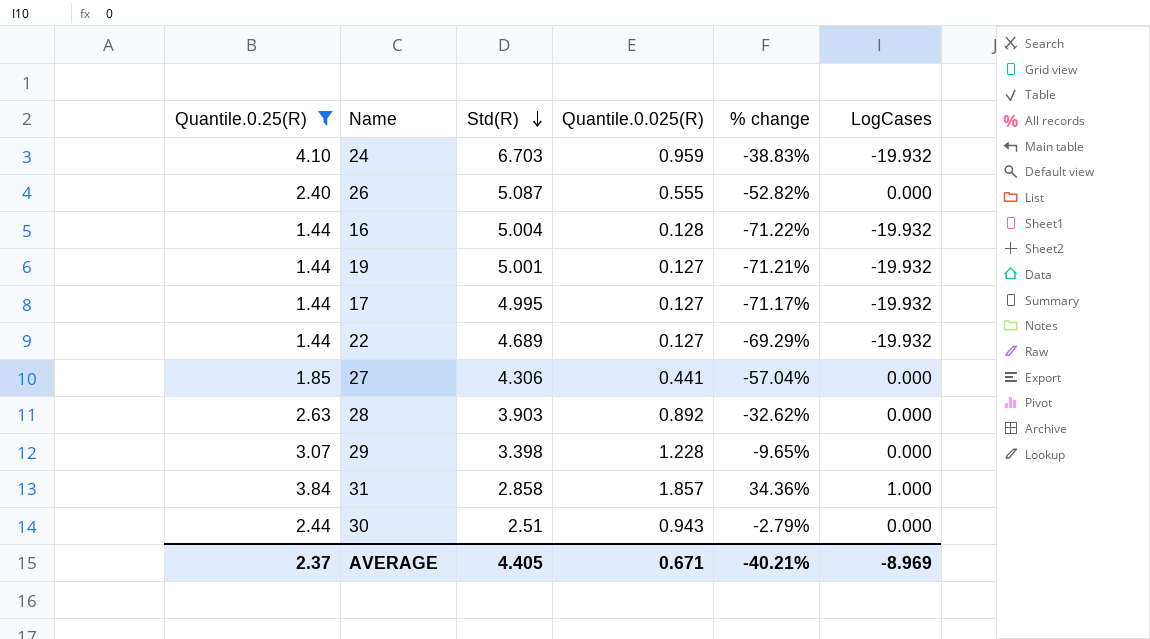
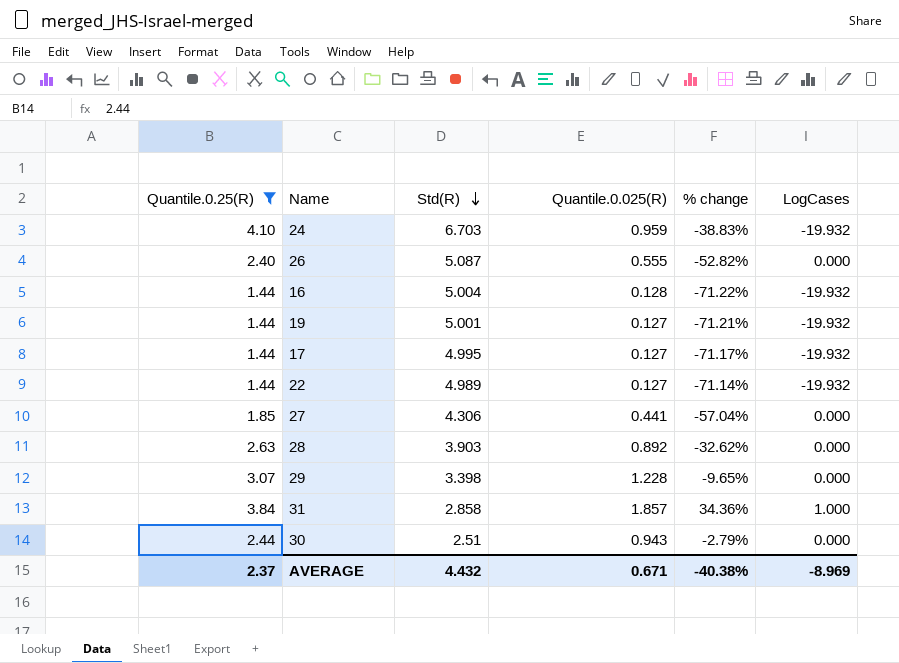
22 | Std(R): 4.689 -> 4.989
22 | % change: -69.29% -> -71.14%
AVERAGE | Std(R): 4.405 -> 4.432
AVERAGE | % change: -40.21% -> -40.38%

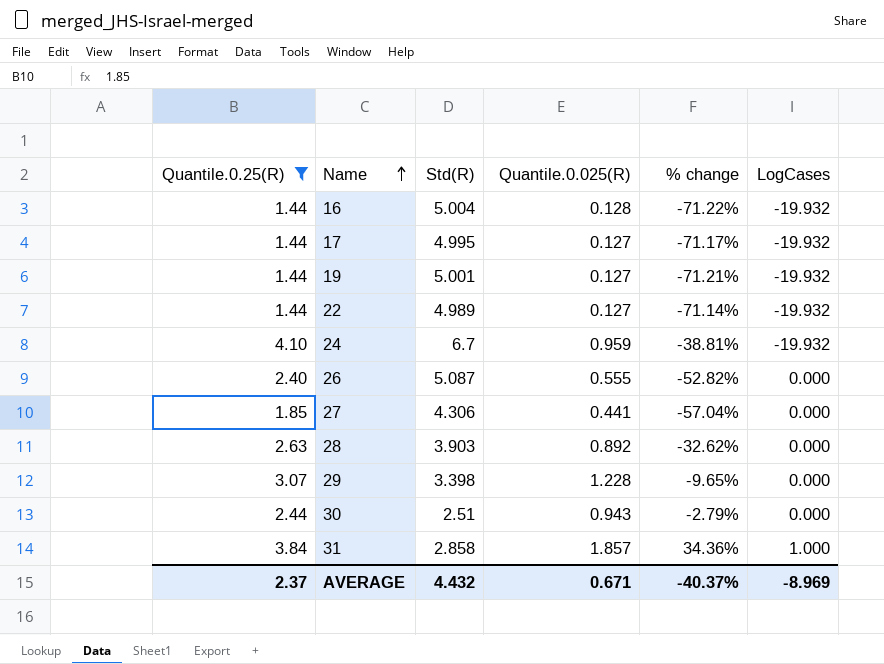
row order: Std(R) descending -> Name ascending
24 | Std(R): 6.703 -> 6.7
24 | % change: -38.83% -> -38.81%
AVERAGE | % change: -40.38% -> -40.37%

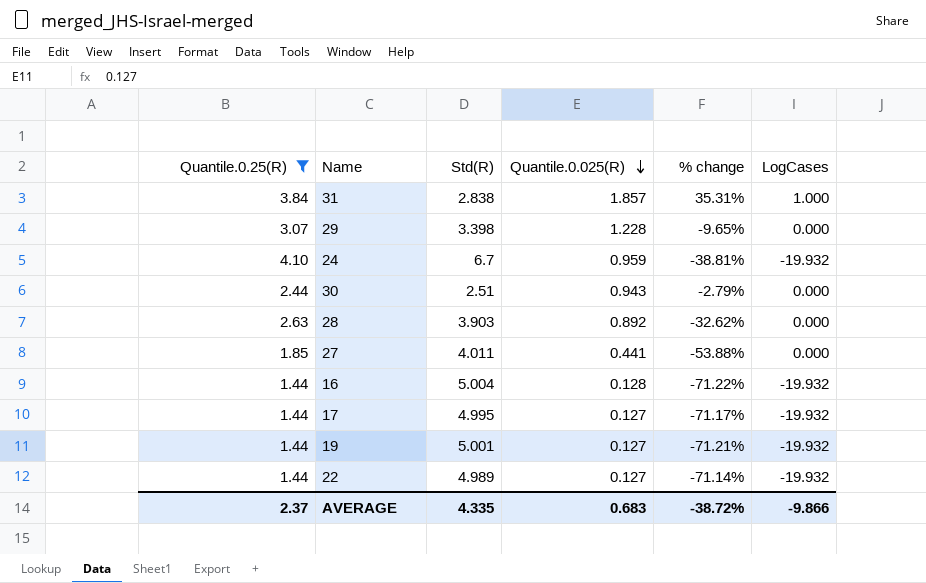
row order: Name ascending -> Quantile.0.025(R) descending
row 26: 2.40 | 5.087 | 0.555 | -52.82% | 0.000 -> none
31 | Std(R): 2.858 -> 2.838
31 | % change: 34.36% -> 35.31%
27 | Std(R): 4.306 -> 4.011
27 | % change: -57.04% -> -53.88%
AVERAGE | Std(R): 4.432 -> 4.335
AVERAGE | Quantile.0.025(R): 0.671 -> 0.683
AVERAGE | % change: -40.37% -> -38.72%
AVERAGE | LogCases: -8.969 -> -9.866

